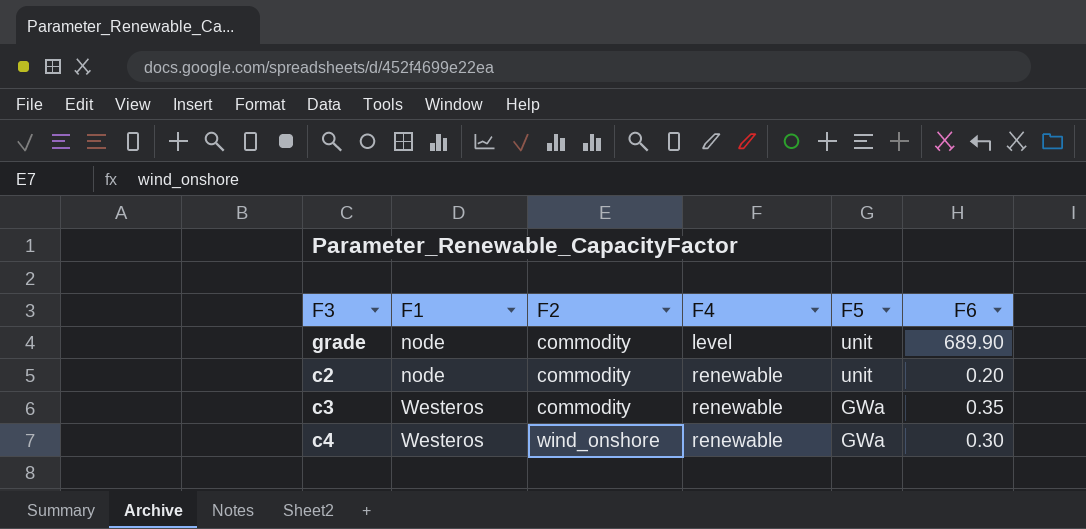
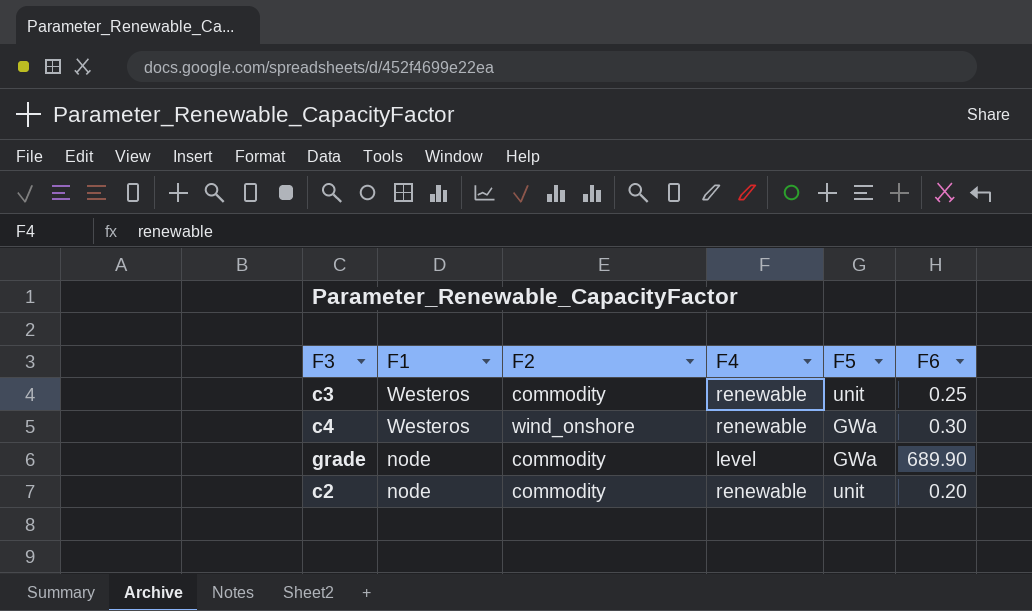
row order: F1 ascending -> F1 descending
c3 | F5: GWa -> unit
c3 | F6: 0.35 -> 0.25
grade | F5: unit -> GWa

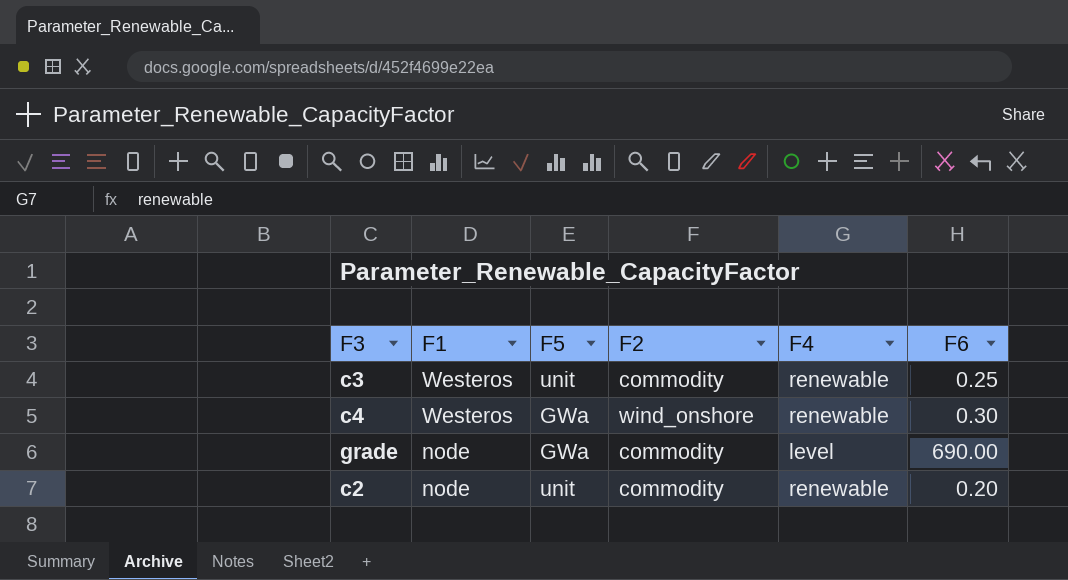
column F5 | position: 5 -> 3
grade | F6: 689.90 -> 690.00

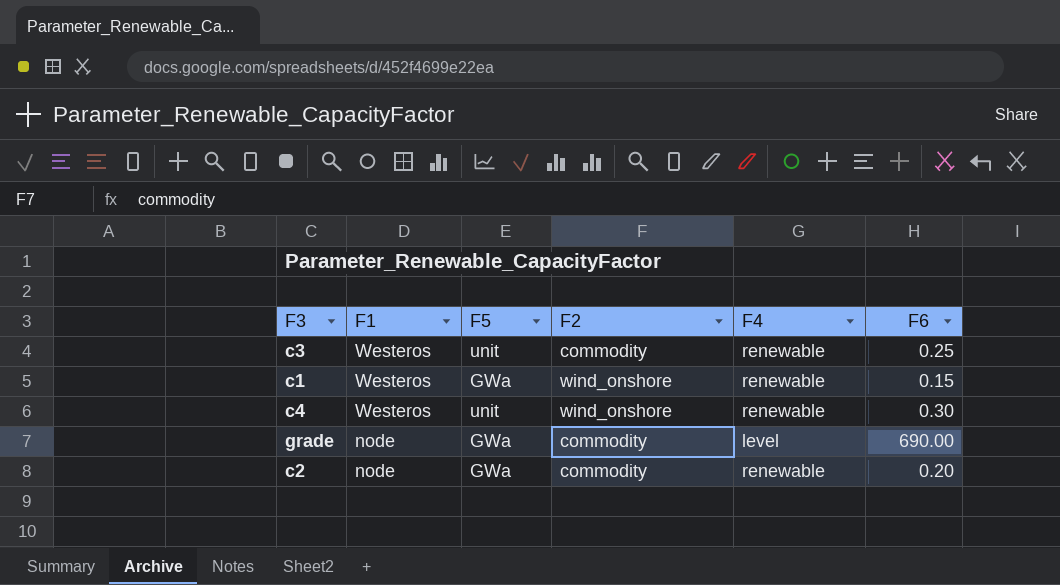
row c1: none -> Westeros | GWa | wind_onshore | renewable | 0.15
c4 | F5: GWa -> unit
c2 | F5: unit -> GWa

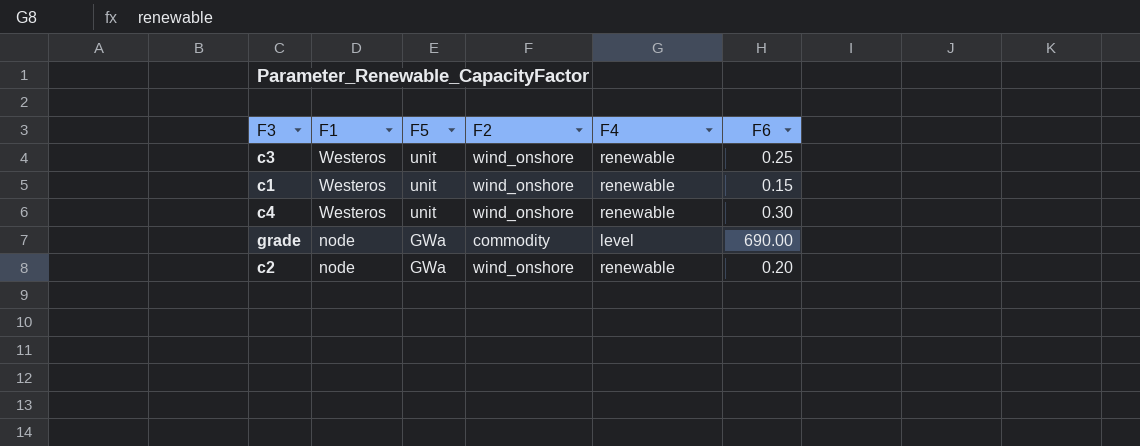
c3 | F2: commodity -> wind_onshore
c1 | F5: GWa -> unit
c2 | F2: commodity -> wind_onshore

